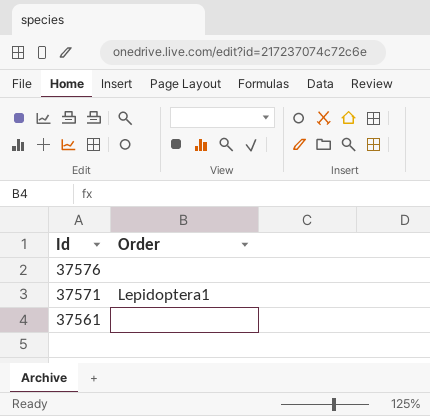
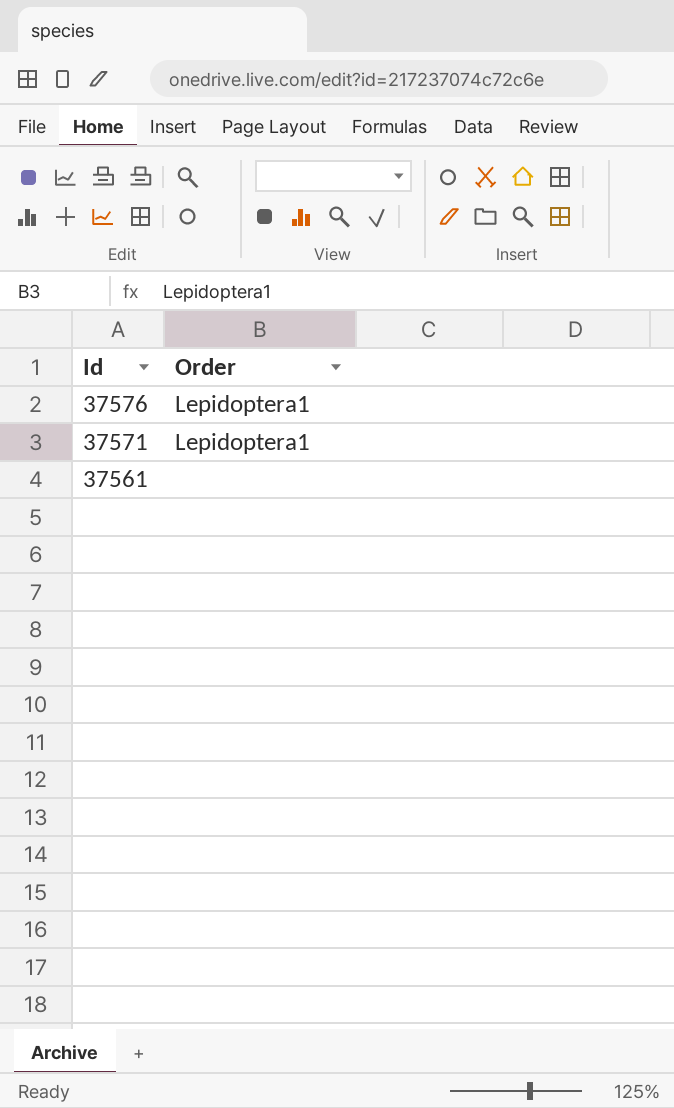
37576 | Order: none -> Lepidoptera1

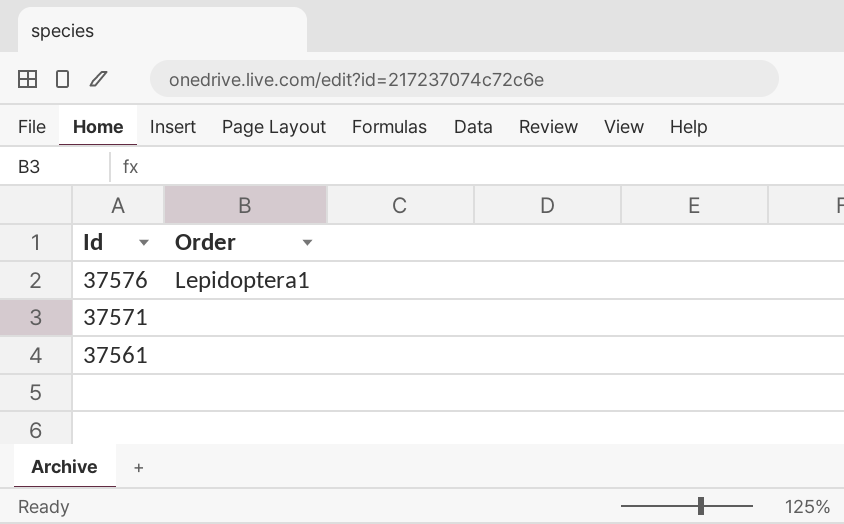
37571 | Order: Lepidoptera1 -> none

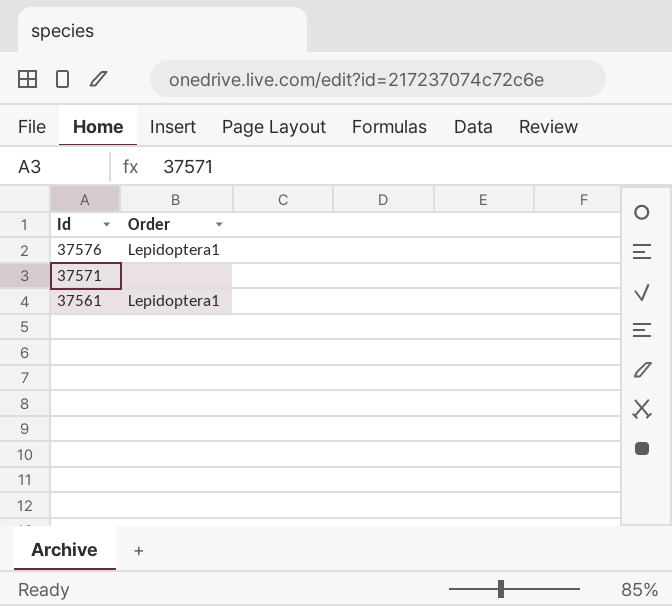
37561 | Order: none -> Lepidoptera1

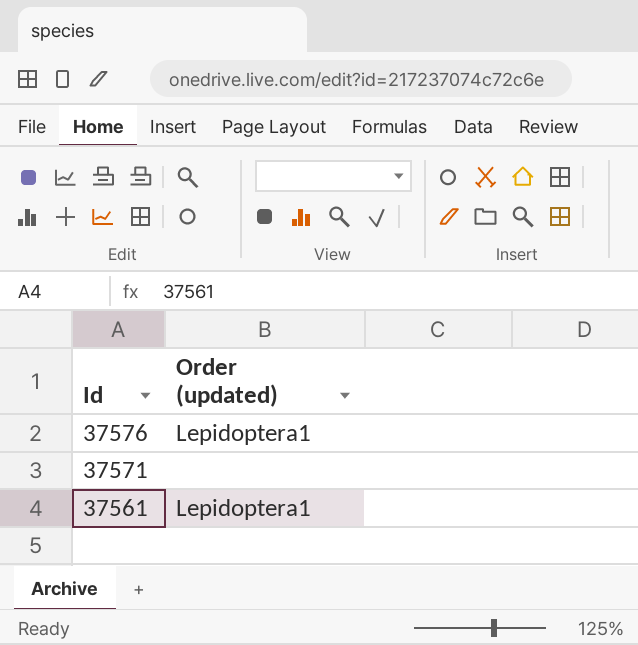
column name: Order -> Order (updated)

